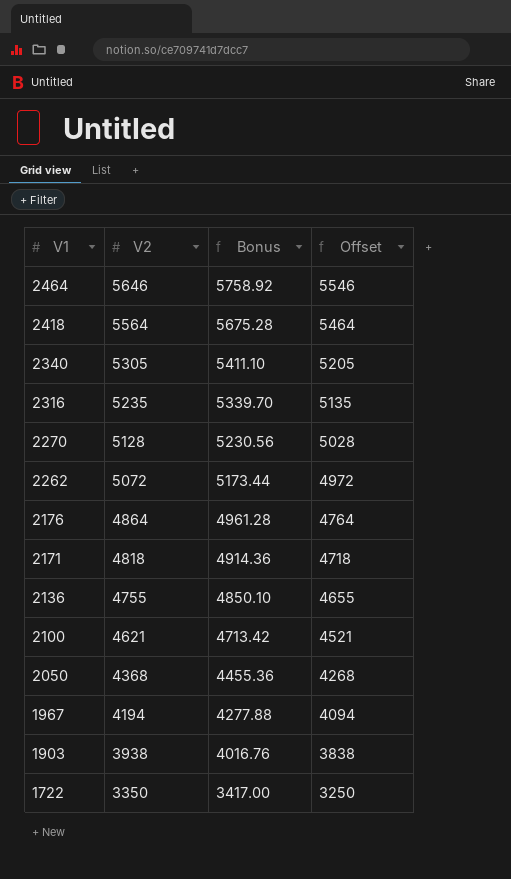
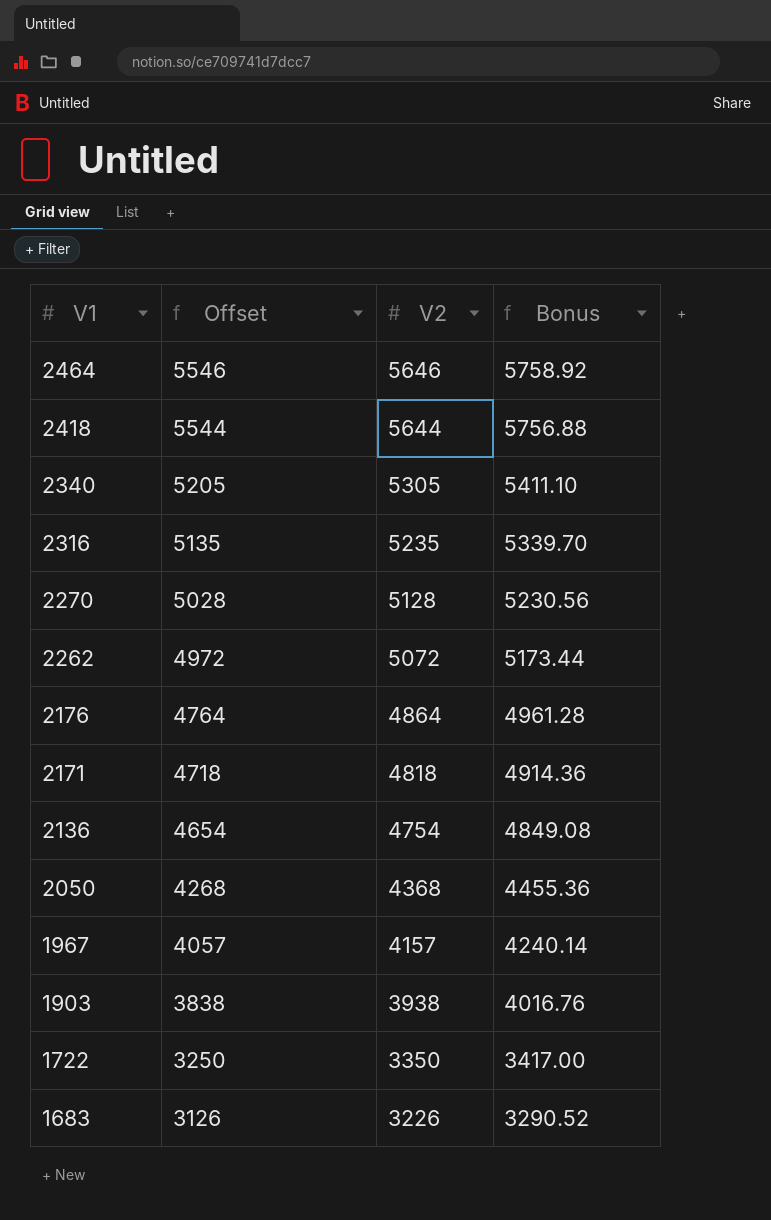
column Offset | position: 4 -> 2
row 2100: 4621 | 4713.42 | 4521 -> none
2418 | Offset: 5464 -> 5544
2418 | V2: 5564 -> 5644
2418 | Bonus: 5675.28 -> 5756.88
2136 | Offset: 4655 -> 4654
2136 | V2: 4755 -> 4754
2136 | Bonus: 4850.10 -> 4849.08
1967 | Offset: 4094 -> 4057
1967 | V2: 4194 -> 4157
1967 | Bonus: 4277.88 -> 4240.14
row 1683: none -> 3126 | 3226 | 3290.52

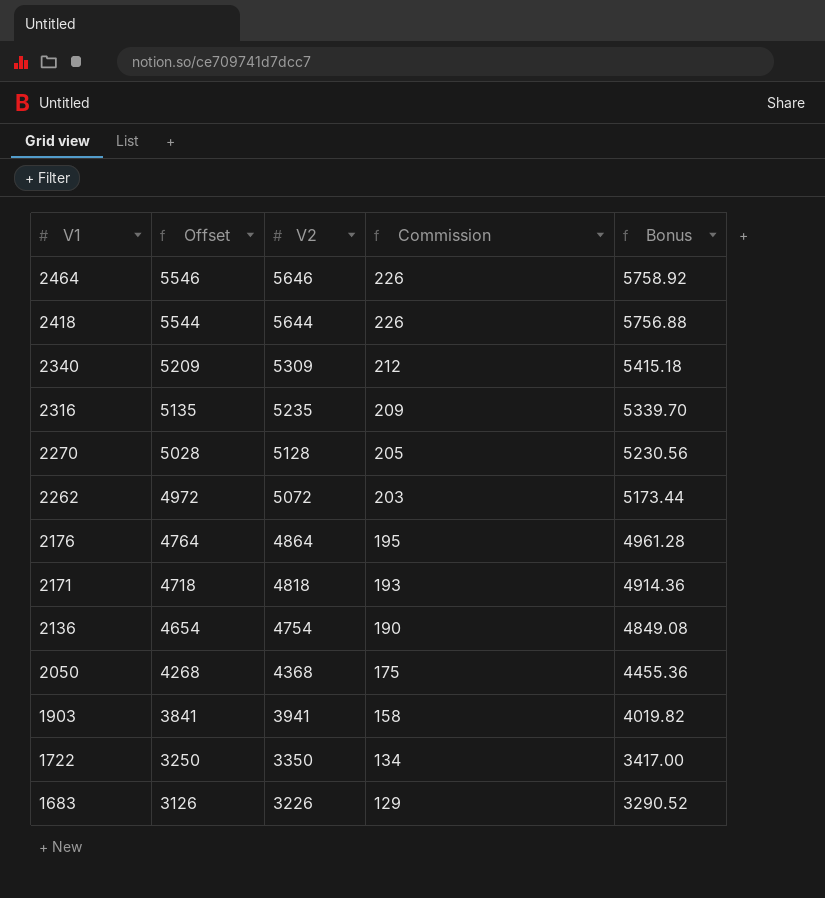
column Commission | formula: none -> [V2] * 0.04
row 1967: 4057 | 4157 | 4240.14 -> none
2340 | Offset: 5205 -> 5209
2340 | V2: 5305 -> 5309
2340 | Bonus: 5411.10 -> 5415.18
1903 | Offset: 3838 -> 3841
1903 | V2: 3938 -> 3941
1903 | Bonus: 4016.76 -> 4019.82

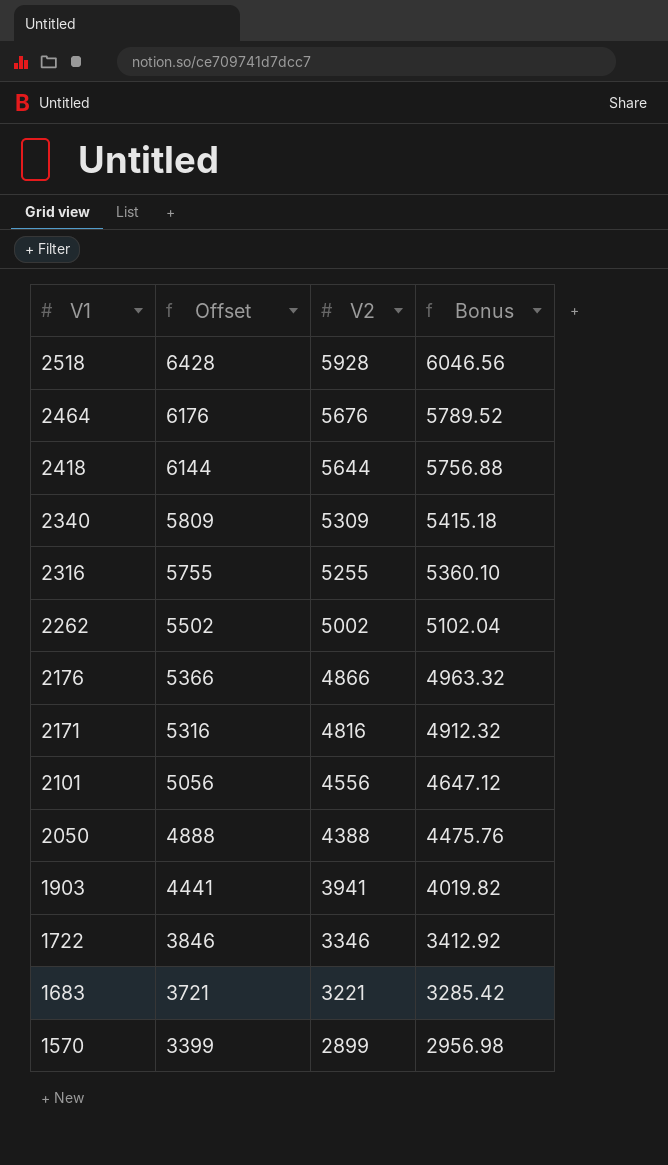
column Commission | formula: [V2] * 0.04 -> none
column Offset | formula: [V2] - 100 -> [V2] + 500
row 2270: 5028 | 5128 | 205 | 5230.56 -> none
row 2136: 4654 | 4754 | 190 | 4849.08 -> none
row 2518: none -> 6428 | 5928 | 6046.56
2464 | V2: 5646 -> 5676
2464 | Bonus: 5758.92 -> 5789.52
2316 | V2: 5235 -> 5255
2316 | Bonus: 5339.70 -> 5360.10
2262 | V2: 5072 -> 5002
2262 | Bonus: 5173.44 -> 5102.04
2176 | V2: 4864 -> 4866
2176 | Bonus: 4961.28 -> 4963.32
2171 | V2: 4818 -> 4816
2171 | Bonus: 4914.36 -> 4912.32
row 2101: none -> 5056 | 4556 | 4647.12
2050 | V2: 4368 -> 4388
2050 | Bonus: 4455.36 -> 4475.76
1722 | V2: 3350 -> 3346
1722 | Bonus: 3417.00 -> 3412.92
1683 | V2: 3226 -> 3221
1683 | Bonus: 3290.52 -> 3285.42
row 1570: none -> 3399 | 2899 | 2956.98

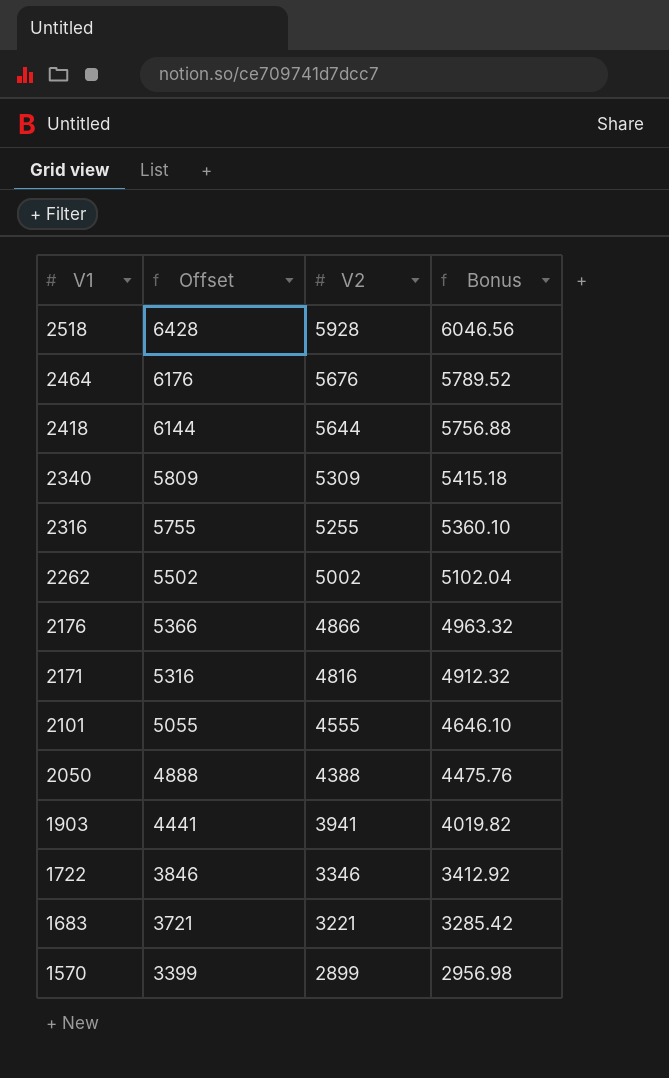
2101 | Offset: 5056 -> 5055
2101 | V2: 4556 -> 4555
2101 | Bonus: 4647.12 -> 4646.10

